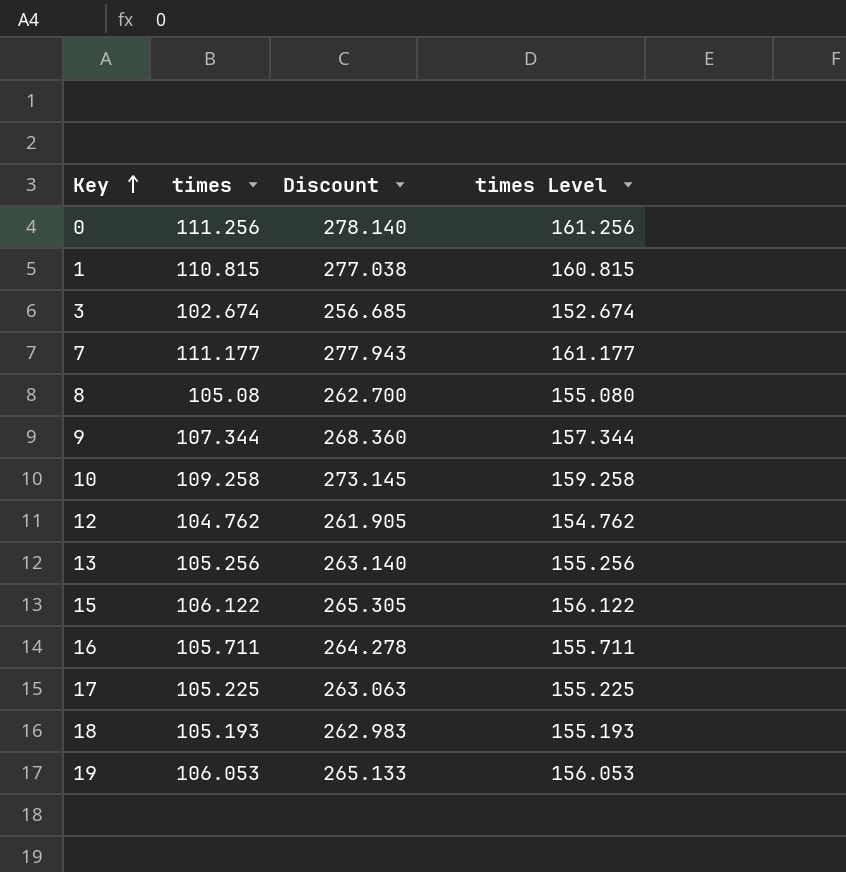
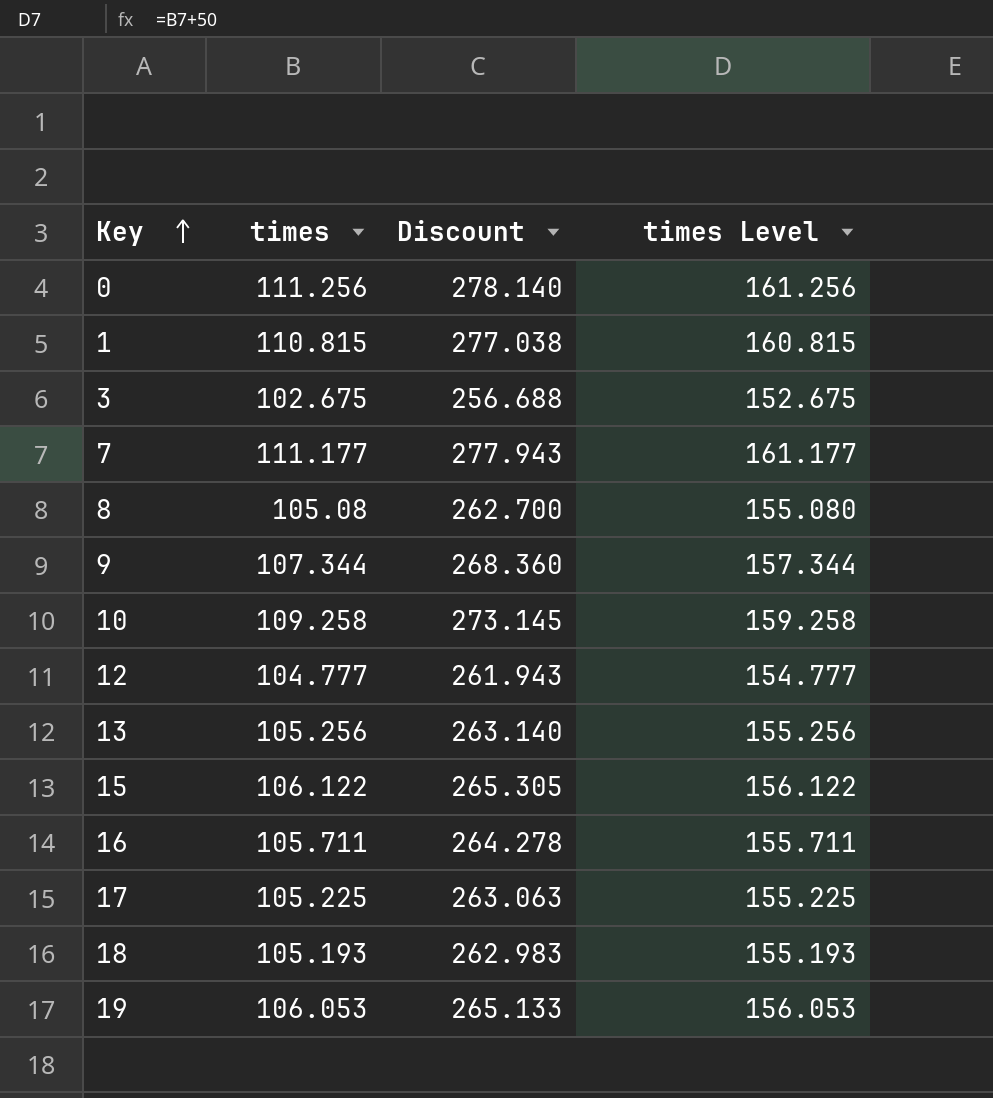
3 | times: 102.674 -> 102.675
3 | Discount: 256.685 -> 256.688
3 | times Level: 152.674 -> 152.675
12 | times: 104.762 -> 104.777
12 | Discount: 261.905 -> 261.943
12 | times Level: 154.762 -> 154.777

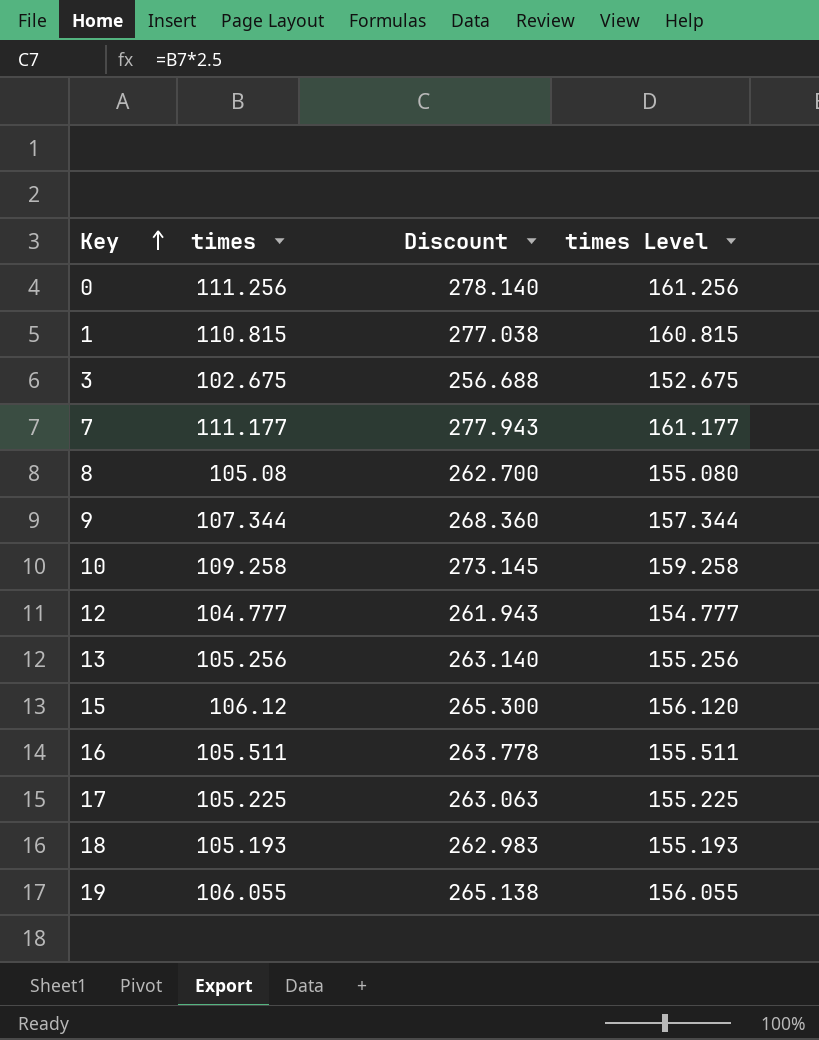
15 | times: 106.122 -> 106.12
15 | Discount: 265.305 -> 265.300
15 | times Level: 156.122 -> 156.120
16 | times: 105.711 -> 105.511
16 | Discount: 264.278 -> 263.778
16 | times Level: 155.711 -> 155.511
19 | times: 106.053 -> 106.055
19 | Discount: 265.133 -> 265.138
19 | times Level: 156.053 -> 156.055

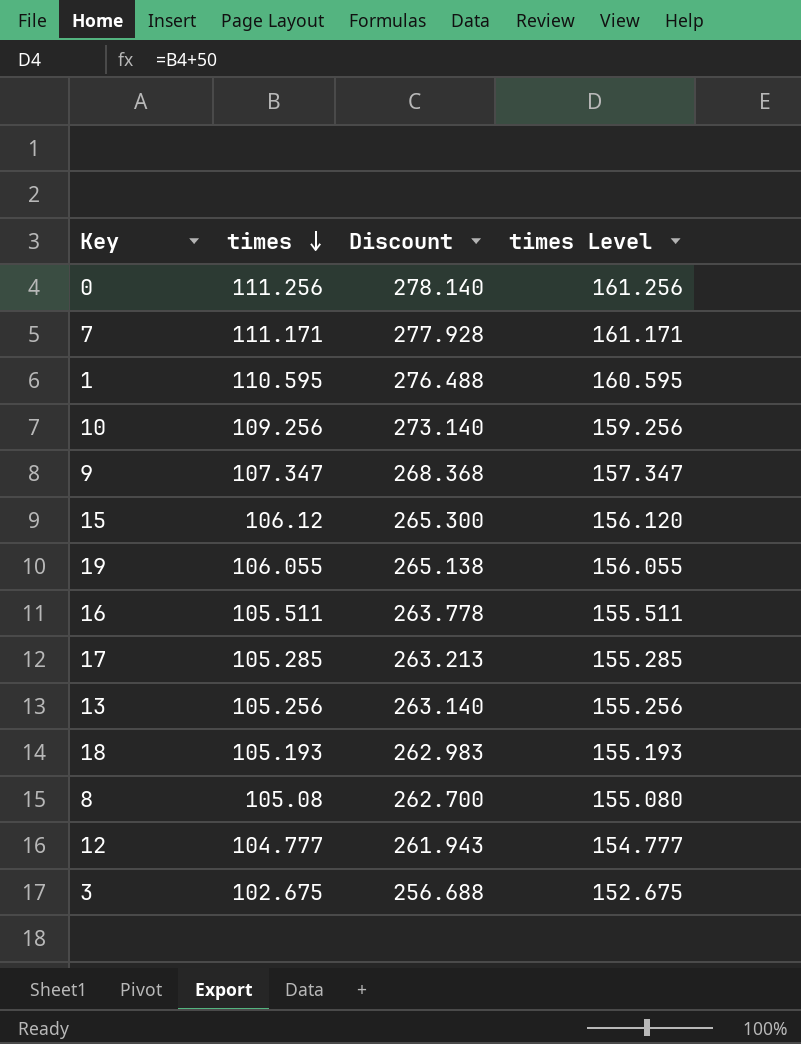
row order: Key ascending -> times descending
7 | times: 111.177 -> 111.171
7 | Discount: 277.943 -> 277.928
7 | times Level: 161.177 -> 161.171
1 | times: 110.815 -> 110.595
1 | Discount: 277.038 -> 276.488
1 | times Level: 160.815 -> 160.595
10 | times: 109.258 -> 109.256
10 | Discount: 273.145 -> 273.140
10 | times Level: 159.258 -> 159.256
9 | times: 107.344 -> 107.347
9 | Discount: 268.360 -> 268.368
9 | times Level: 157.344 -> 157.347
17 | times: 105.225 -> 105.285
17 | Discount: 263.063 -> 263.213
17 | times Level: 155.225 -> 155.285

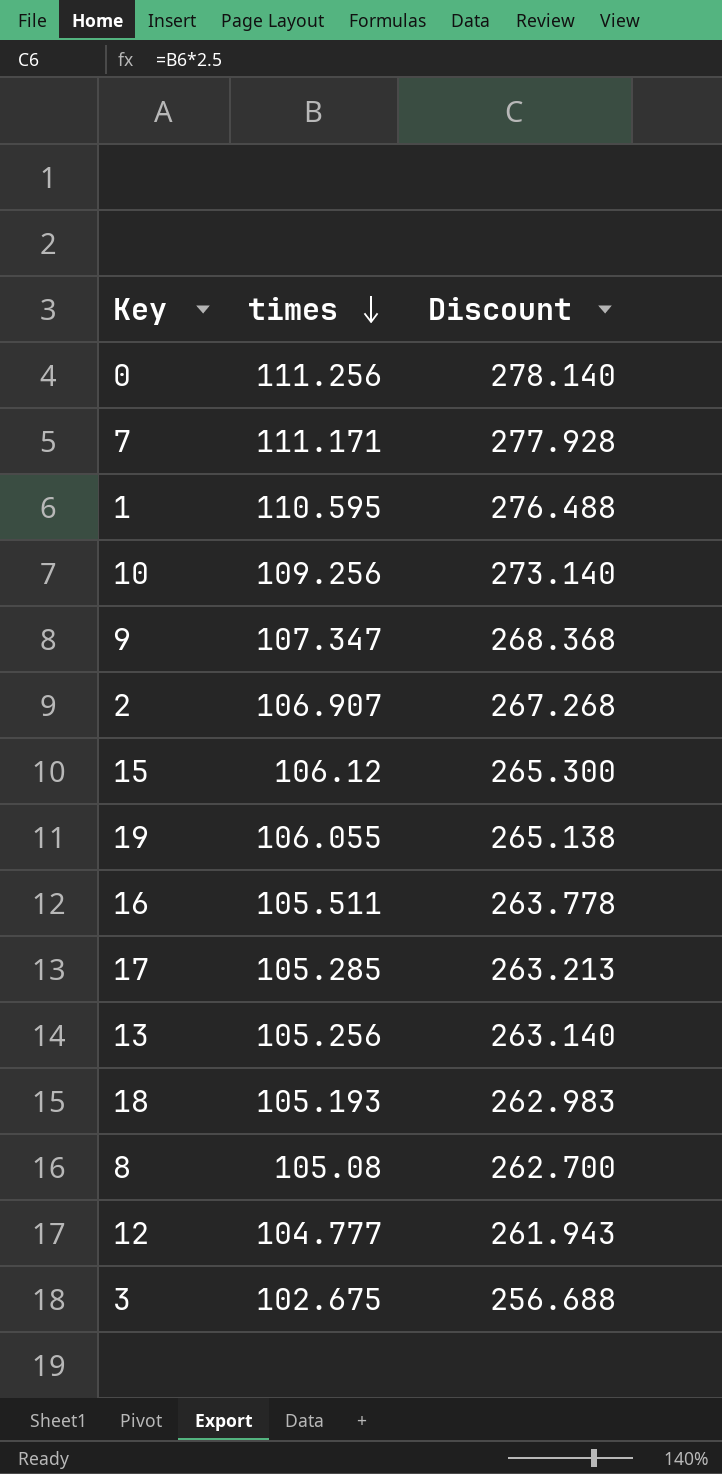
column times Level | formula: [times] + 50 -> none
row 2: none -> 106.907 | 267.268

